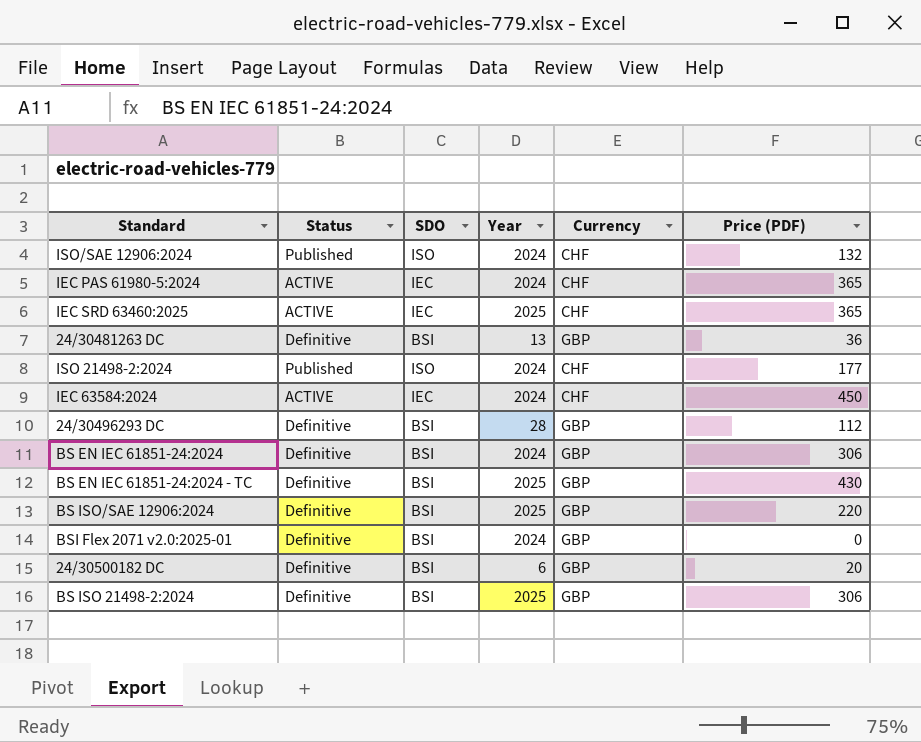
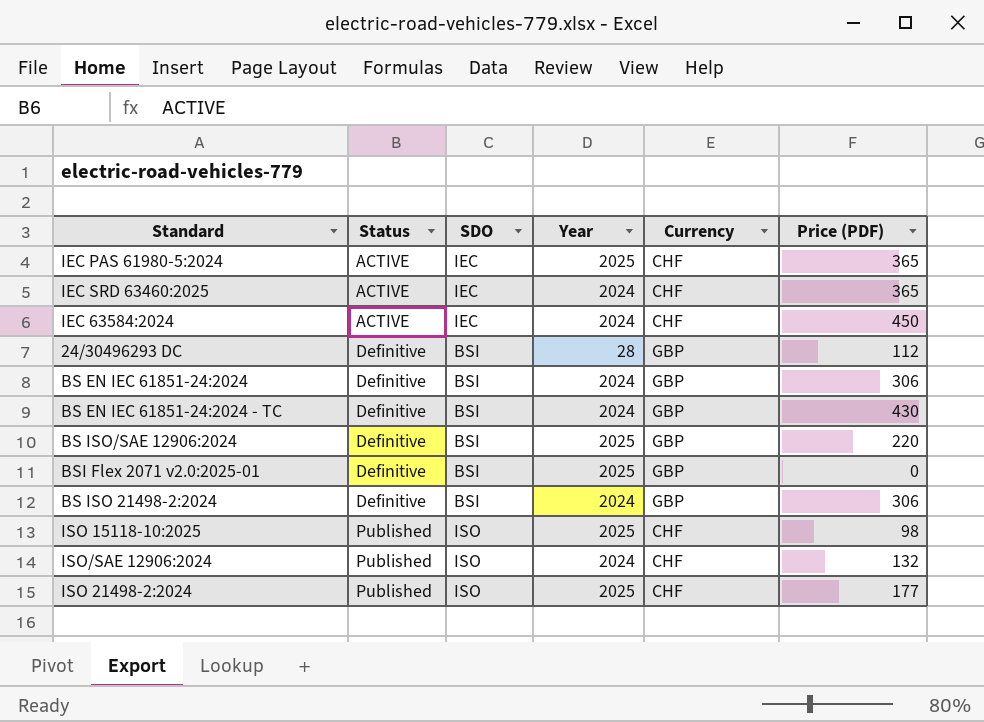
row order: none -> Status ascending
row 24/30481263 DC: Definitive | BSI | 13 | GBP | 36 -> none
row 24/30500182 DC: Definitive | BSI | 6 | GBP | 20 -> none
IEC PAS 61980-5:2024 | Year: 2024 -> 2025
IEC SRD 63460:2025 | Year: 2025 -> 2024
BS EN IEC 61851-24:2024 - TC | Year: 2025 -> 2024
BSI Flex 2071 v2.0:2025-01 | Year: 2024 -> 2025
BS ISO 21498-2:2024 | Year: 2025 -> 2024
row ISO 15118-10:2025: none -> Published | ISO | 2025 | CHF | 98
ISO 21498-2:2024 | Year: 2024 -> 2025

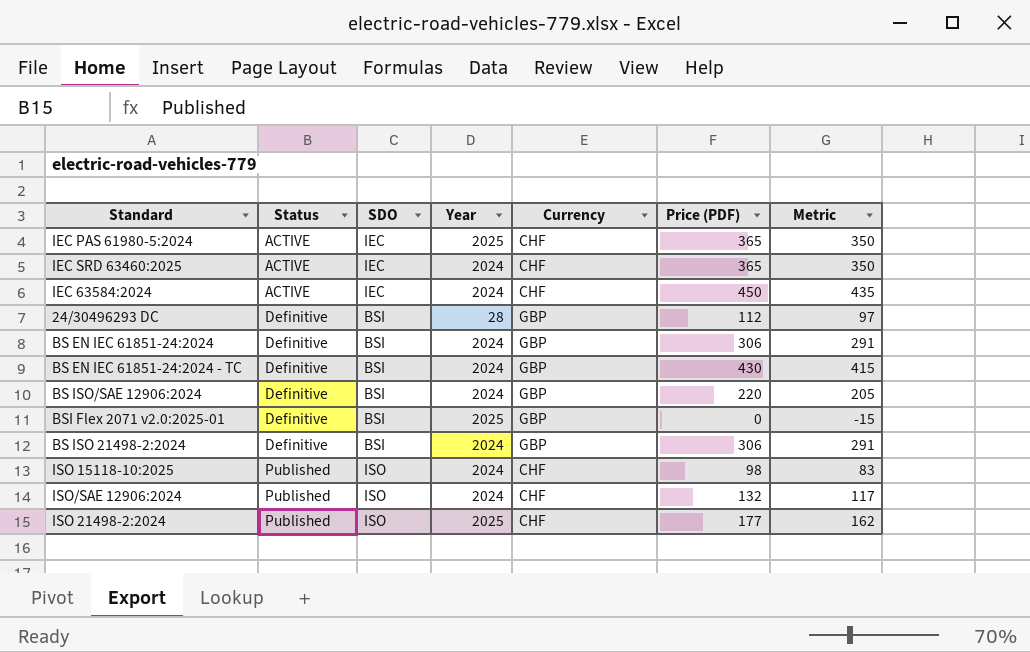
column Metric | formula: none -> [Price (PDF)] - 15
BS ISO/SAE 12906:2024 | Year: 2025 -> 2024
ISO 15118-10:2025 | Year: 2025 -> 2024

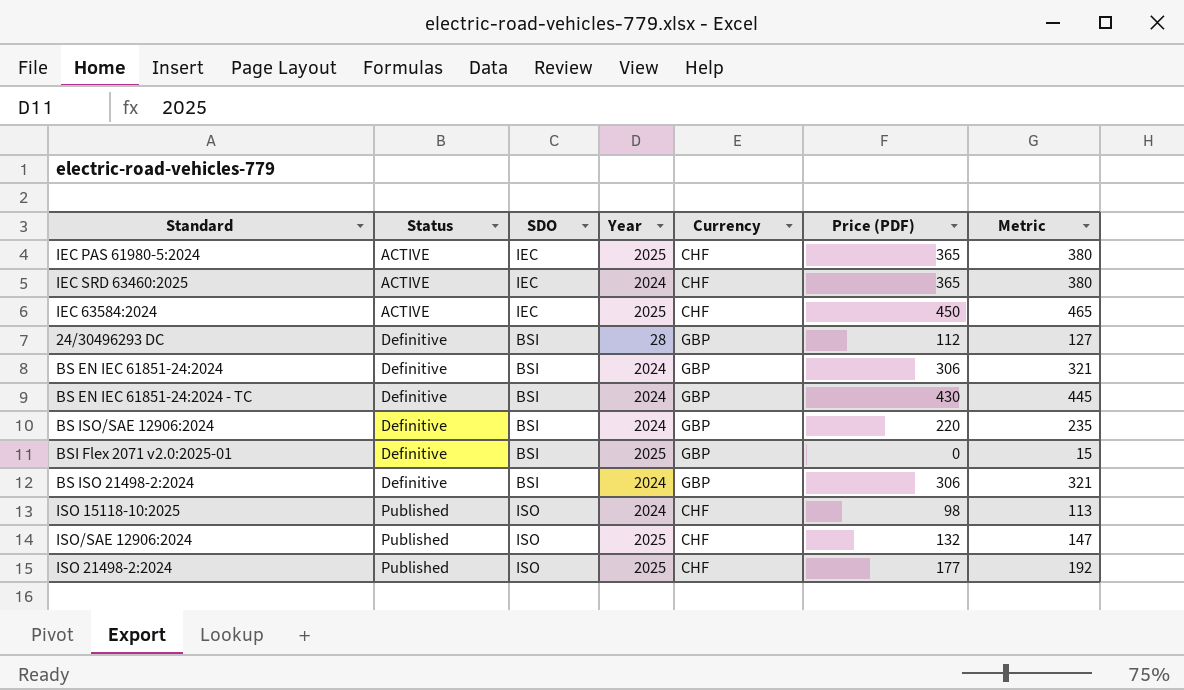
column Metric | formula: [Price (PDF)] - 15 -> [Price (PDF)] + 15
IEC 63584:2024 | Year: 2024 -> 2025
ISO/SAE 12906:2024 | Year: 2024 -> 2025

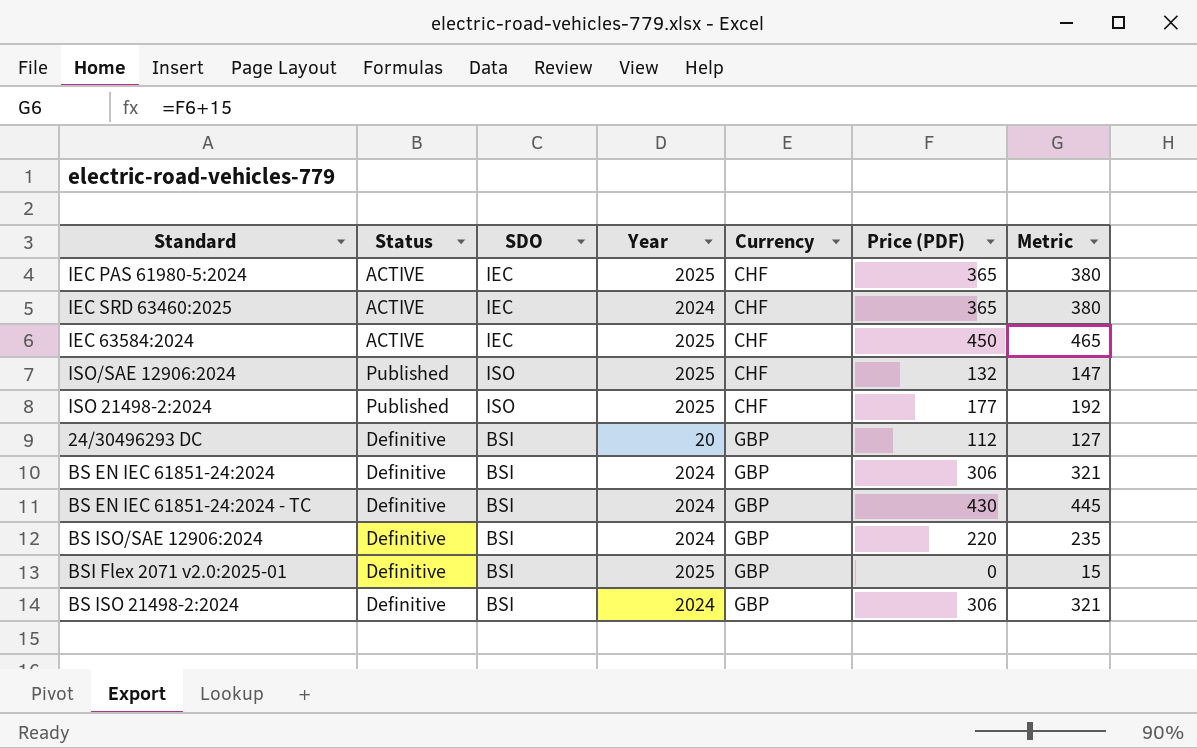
row order: Status ascending -> Currency ascending
row ISO 15118-10:2025: Published | ISO | 2024 | CHF | 98 | 113 -> none
24/30496293 DC | Year: 28 -> 20

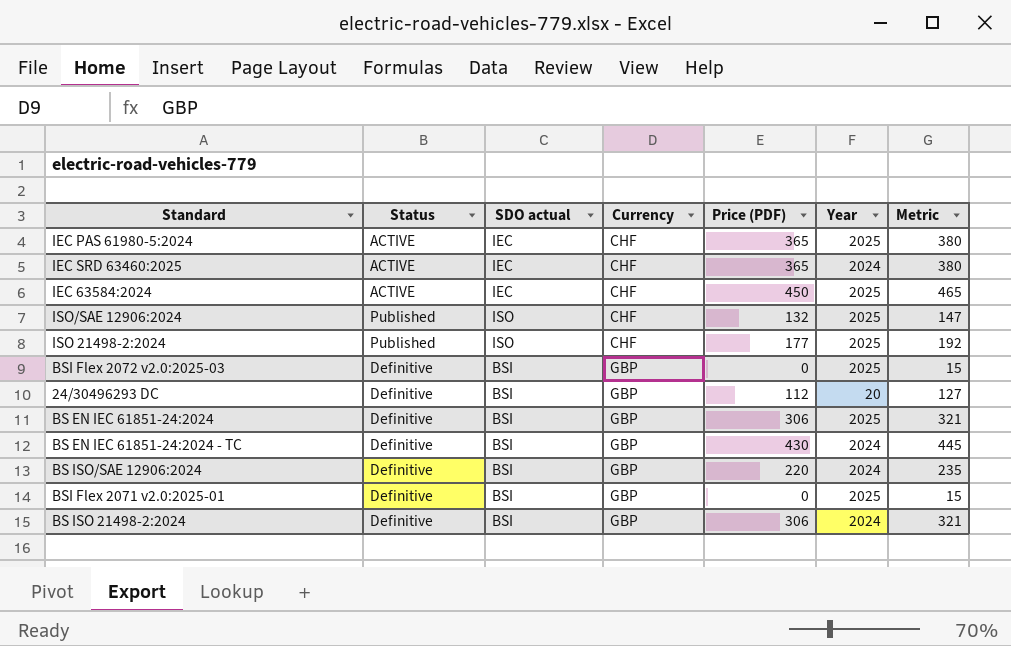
column name: SDO -> SDO actual
column Year | position: 4 -> 6
row BSI Flex 2072 v2.0:2025-03: none -> Definitive | BSI | GBP | 0 | 2025 | 15
BS EN IEC 61851-24:2024 | Year: 2024 -> 2025

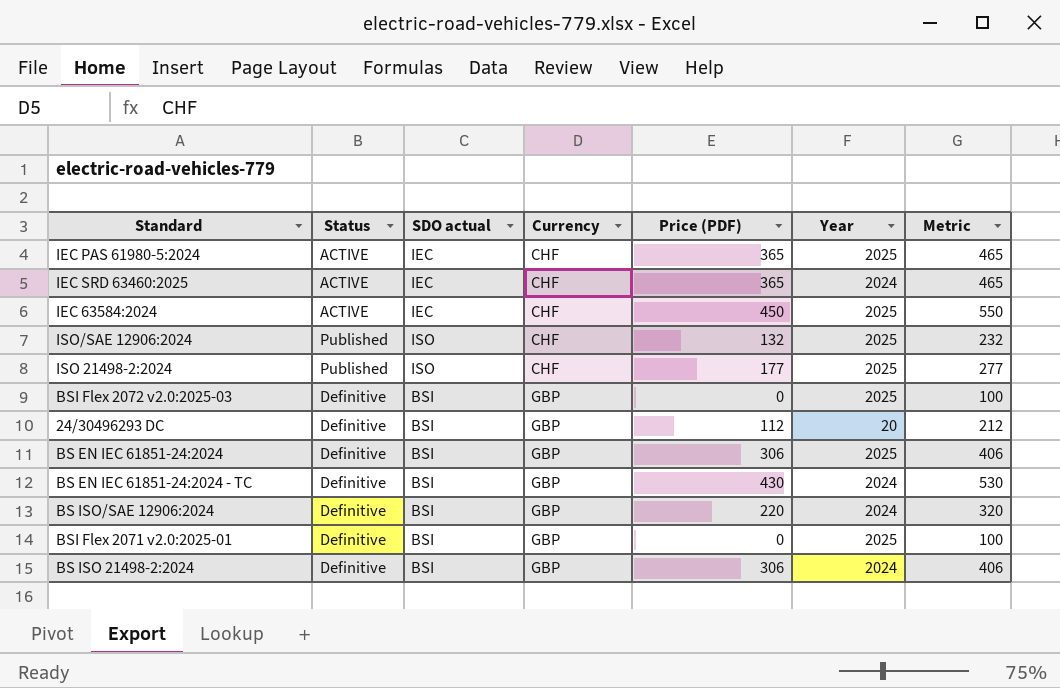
column Metric | formula: [Price (PDF)] + 15 -> [Price (PDF)] + 100

